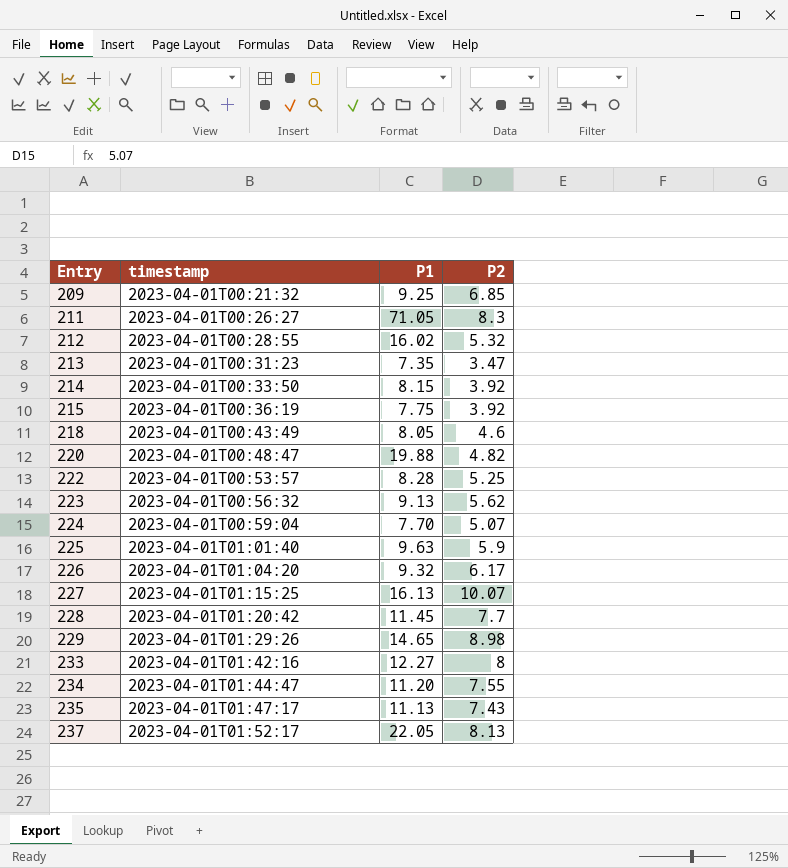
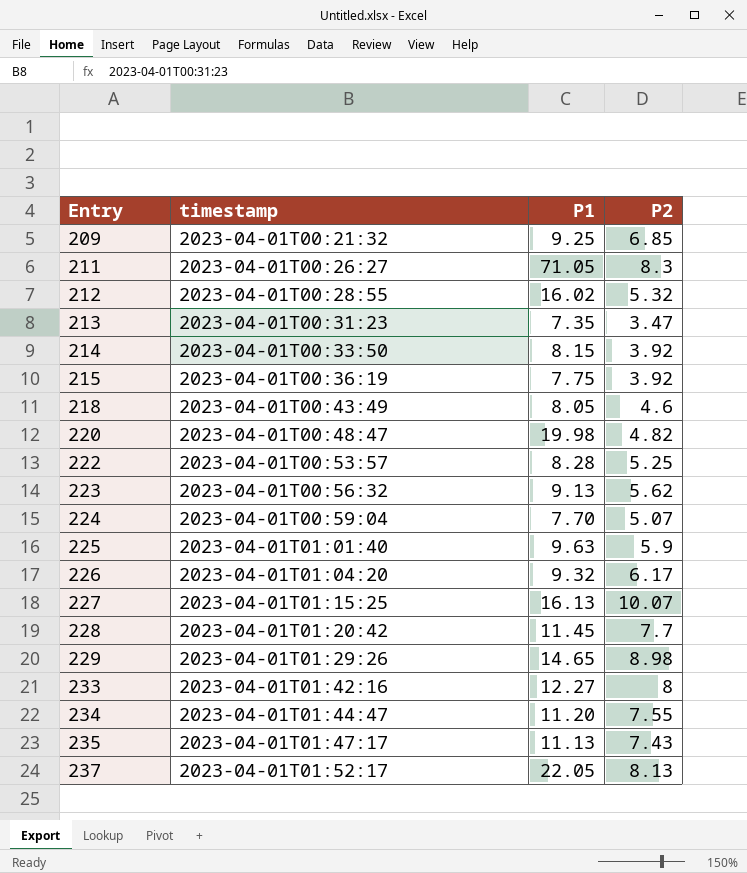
220 | P1: 19.88 -> 19.98

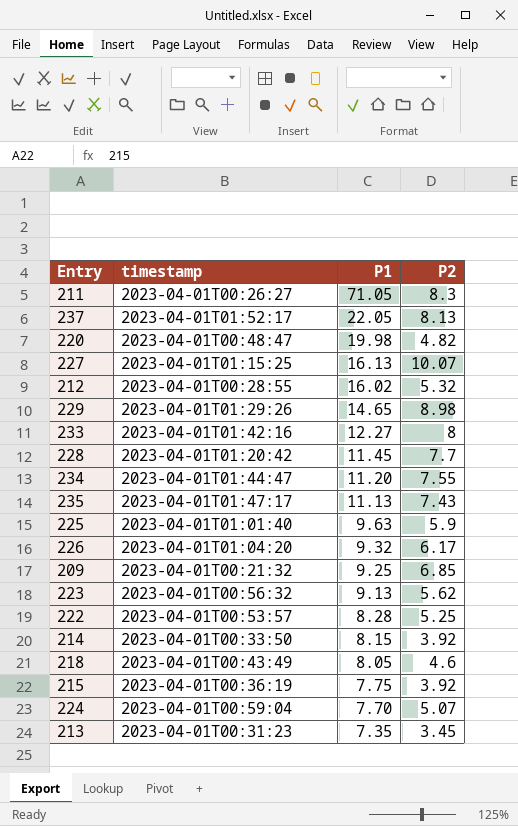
row order: Entry ascending -> P1 descending
213 | P2: 3.47 -> 3.45

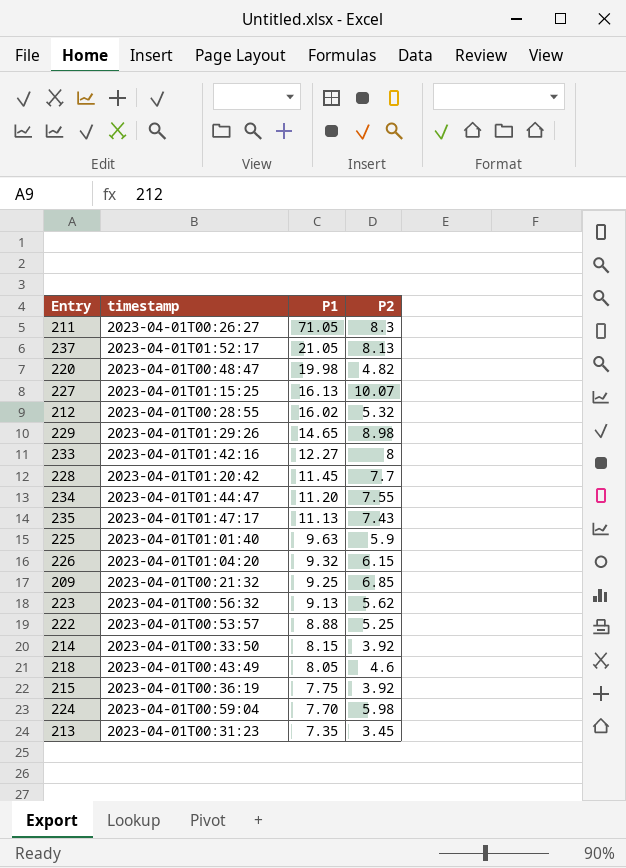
237 | P1: 22.05 -> 21.05
226 | P2: 6.17 -> 6.15
222 | P1: 8.28 -> 8.88
224 | P2: 5.07 -> 5.98

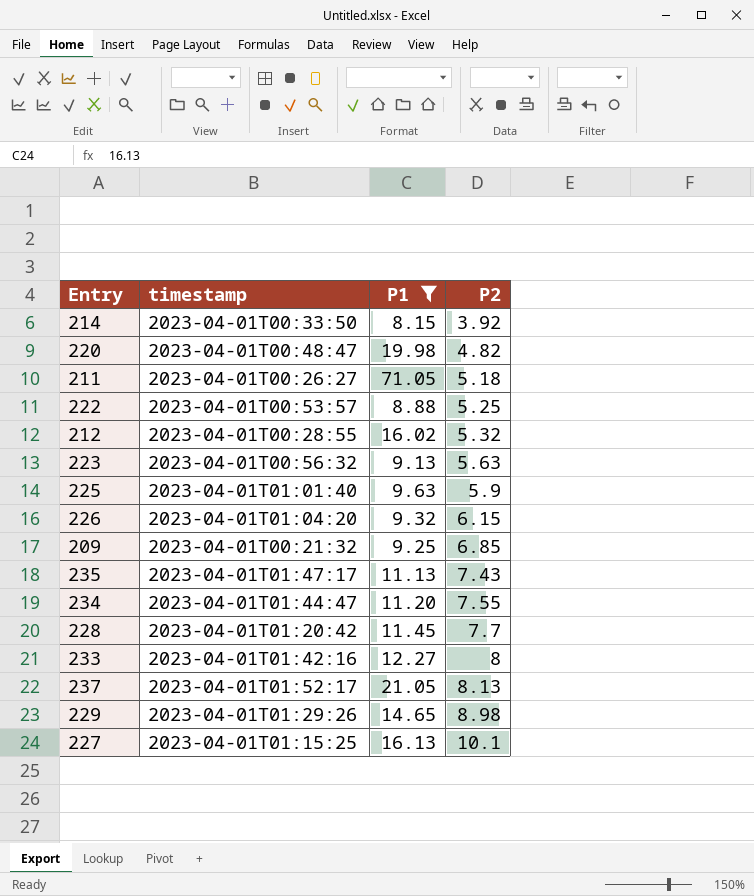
filter: none -> P1 >= 8.15
row order: P1 descending -> P2 ascending
211 | P2: 8.3 -> 5.18
223 | P2: 5.62 -> 5.63
227 | P2: 10.07 -> 10.1

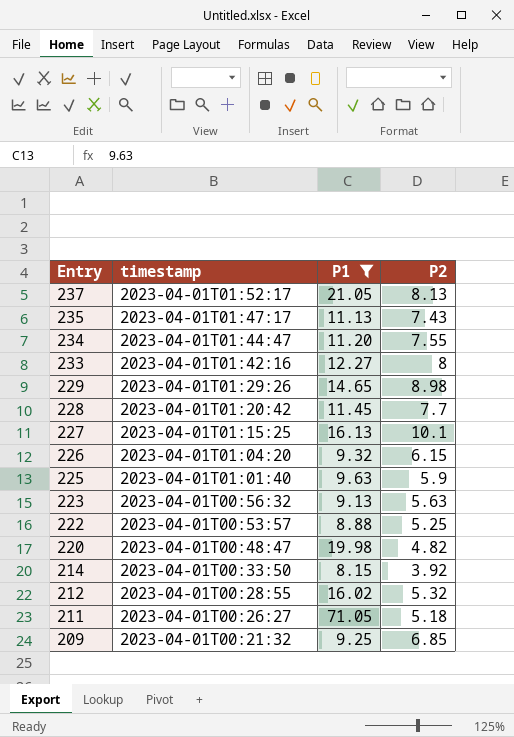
row order: P2 ascending -> Entry descending

